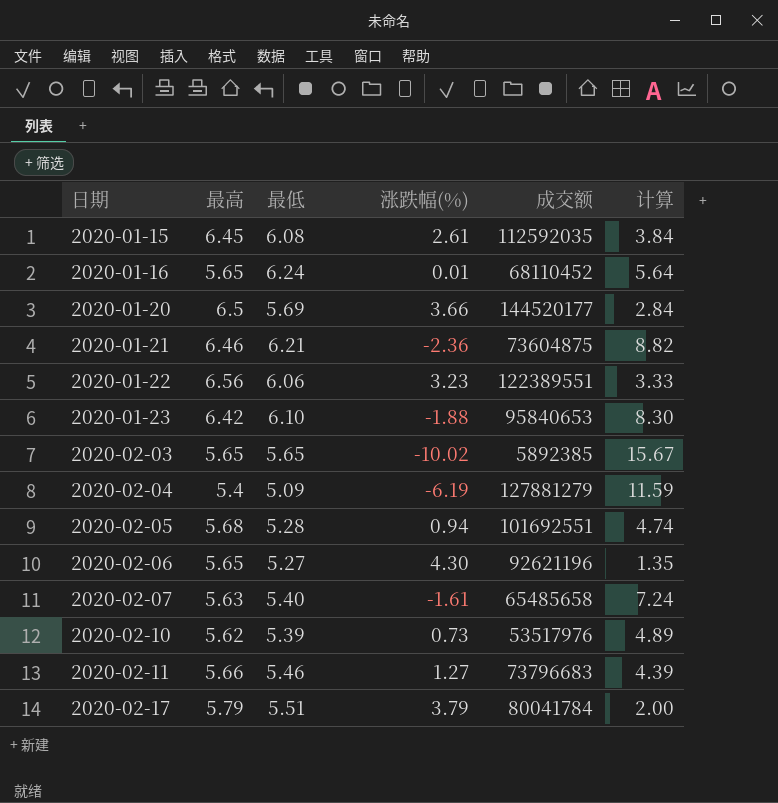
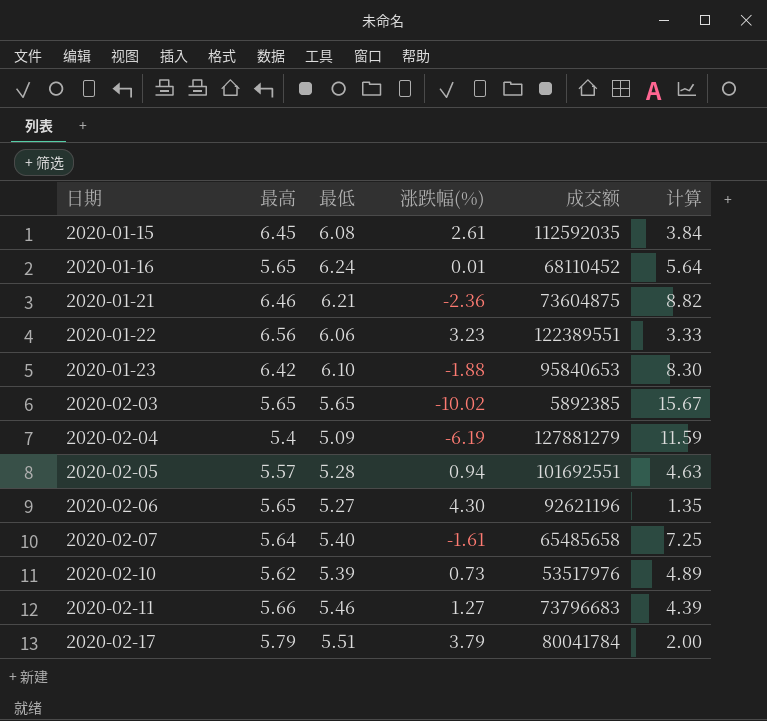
row 2020-01-20: 6.5 | 5.69 | 3.66 | 144520177 | 2.84 -> none
2020-02-05 | 最高: 5.68 -> 5.57
2020-02-05 | 计算: 4.74 -> 4.63
2020-02-07 | 最高: 5.63 -> 5.64
2020-02-07 | 计算: 7.24 -> 7.25

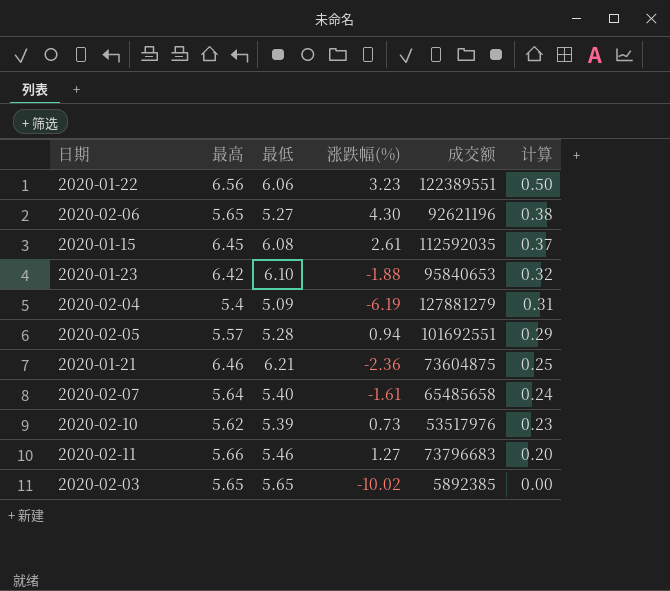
row order: 日期 ascending -> 计算 descending
column 计算 | formula: [最高] - [涨跌幅(%)] -> [最高] - [最低]
row 2020-01-16: 5.65 | 6.24 | 0.01 | 68110452 | 5.64 -> none
row 2020-02-17: 5.79 | 5.51 | 3.79 | 80041784 | 2.00 -> none

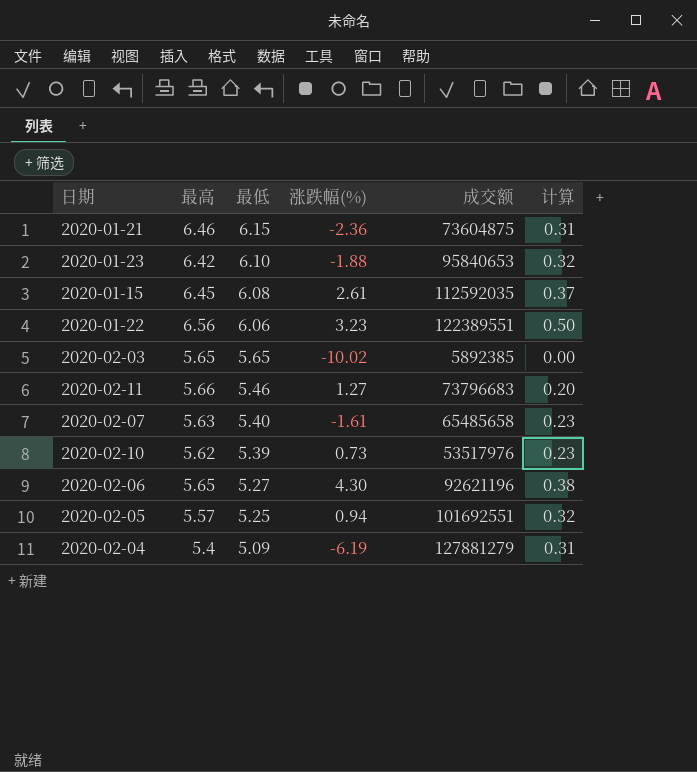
row order: 计算 descending -> 最低 descending
2020-01-21 | 最低: 6.21 -> 6.15
2020-01-21 | 计算: 0.25 -> 0.31
2020-02-07 | 最高: 5.64 -> 5.63
2020-02-07 | 计算: 0.24 -> 0.23
2020-02-05 | 最低: 5.28 -> 5.25
2020-02-05 | 计算: 0.29 -> 0.32

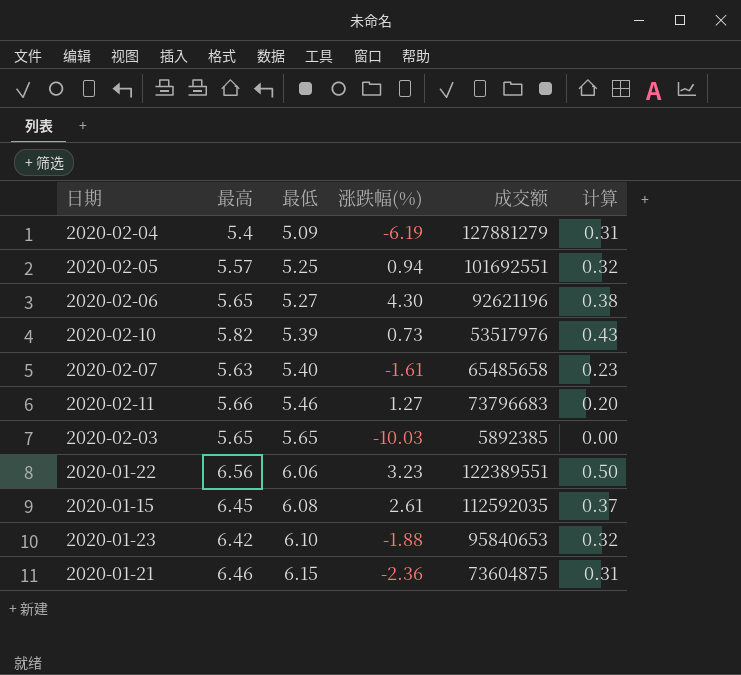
row order: 最低 descending -> 最低 ascending
2020-02-10 | 最高: 5.62 -> 5.82
2020-02-10 | 计算: 0.23 -> 0.43
2020-02-03 | 涨跌幅(%): -10.02 -> -10.03

